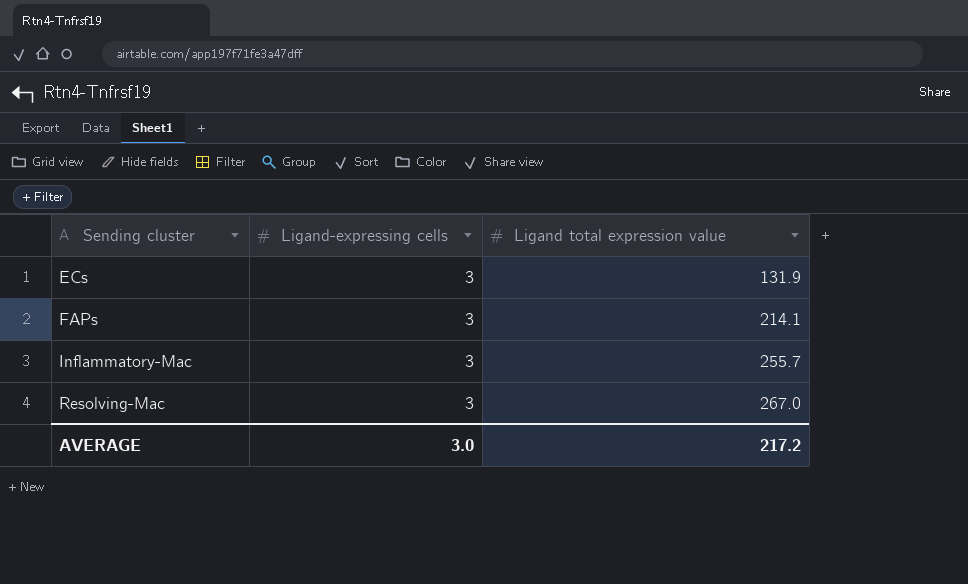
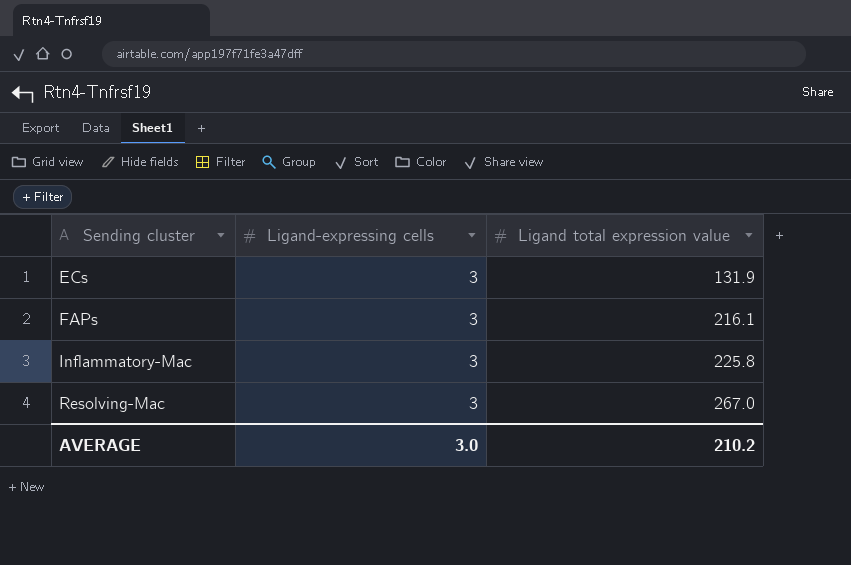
FAPs | Ligand total expression value: 214.1 -> 216.1
Inflammatory-Mac | Ligand total expression value: 255.7 -> 225.8
AVERAGE | Ligand total expression value: 217.2 -> 210.2

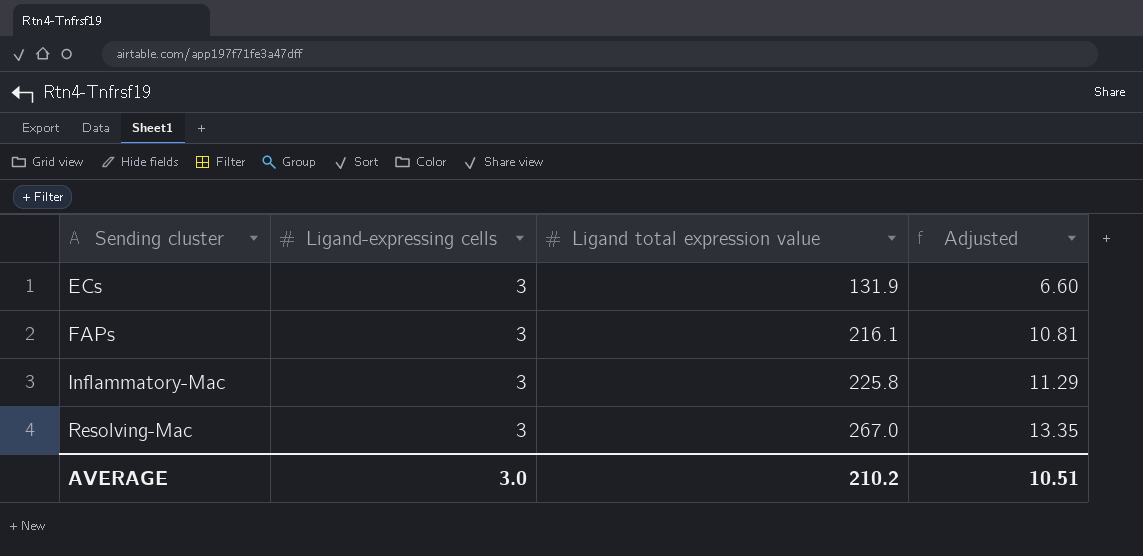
column Adjusted | formula: none -> [Ligand total expression value] * 0.05

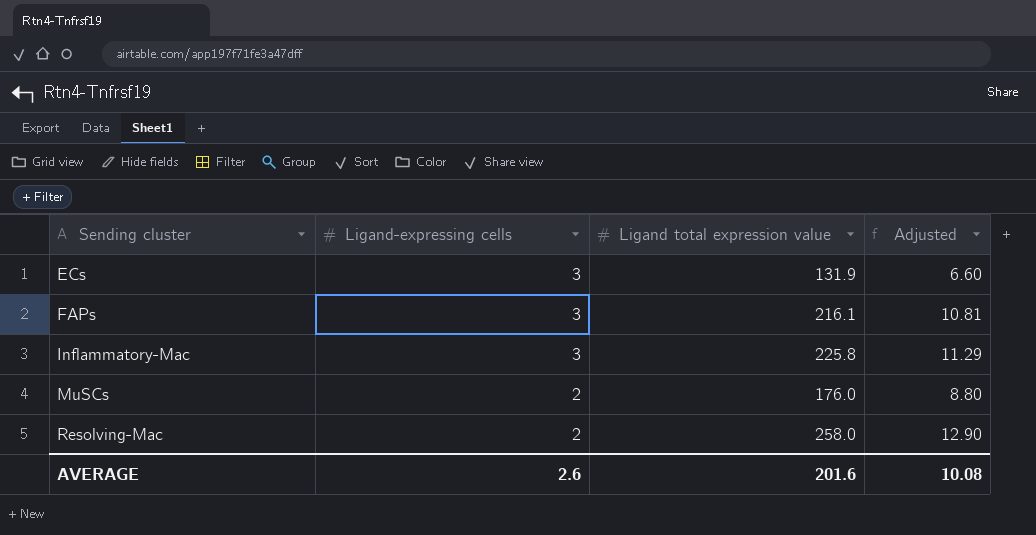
row MuSCs: none -> 2 | 176.0 | 8.80
Resolving-Mac | Ligand-expressing cells: 3 -> 2
Resolving-Mac | Ligand total expression value: 267.0 -> 258.0
Resolving-Mac | Adjusted: 13.35 -> 12.90
AVERAGE | Ligand-expressing cells: 3.0 -> 2.6
AVERAGE | Ligand total expression value: 210.2 -> 201.6
AVERAGE | Adjusted: 10.51 -> 10.08

